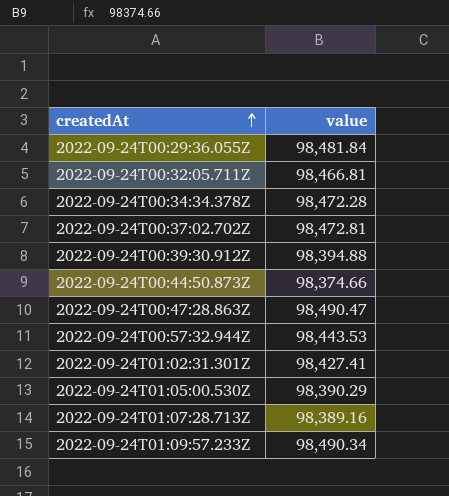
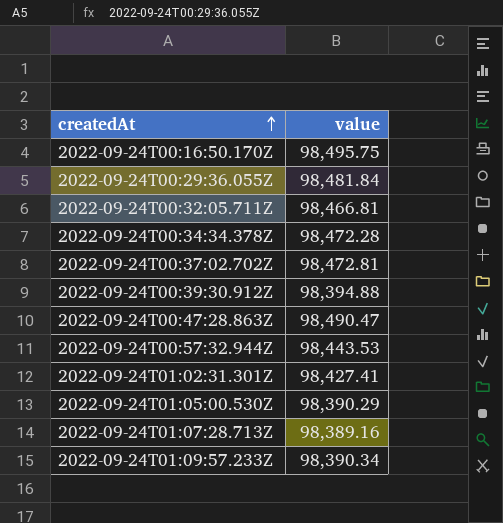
row 2022-09-24T00:44:50.873Z: 98,374.66 -> none
row 2022-09-24T00:16:50.170Z: none -> 98,495.75
2022-09-24T01:09:57.233Z | value: 98,490.34 -> 98,390.34

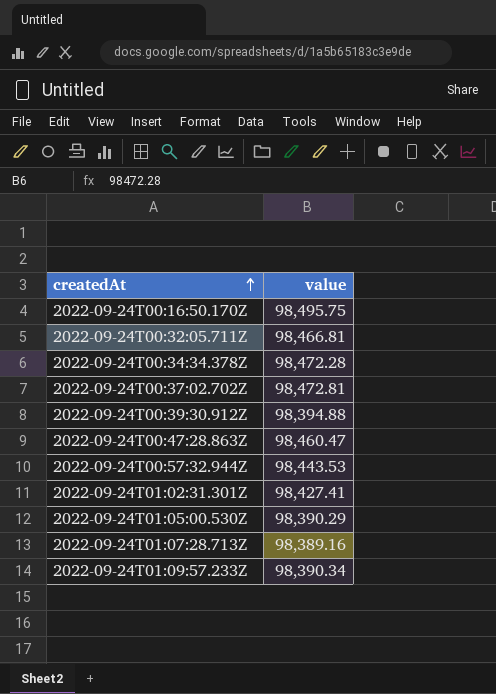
row 2022-09-24T00:29:36.055Z: 98,481.84 -> none
2022-09-24T00:47:28.863Z | value: 98,490.47 -> 98,460.47

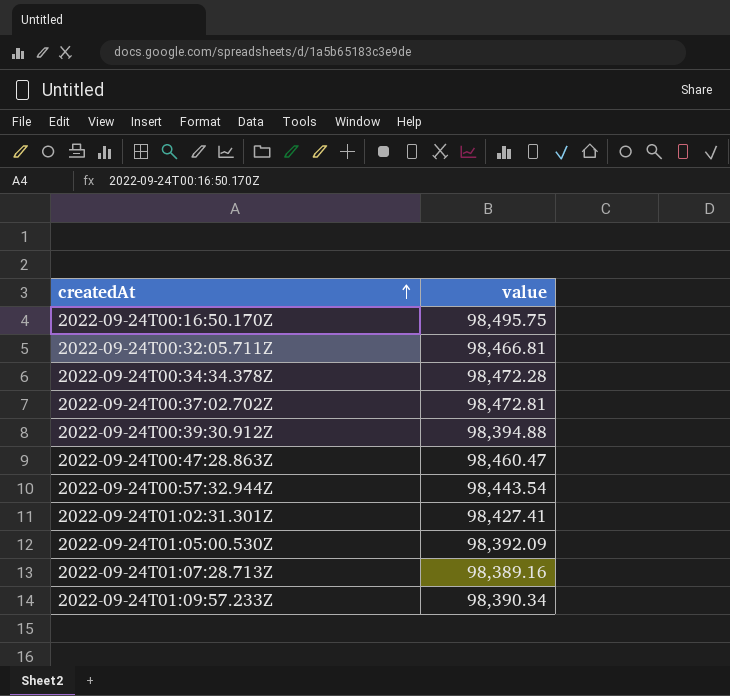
2022-09-24T00:57:32.944Z | value: 98,443.53 -> 98,443.54
2022-09-24T01:05:00.530Z | value: 98,390.29 -> 98,392.09

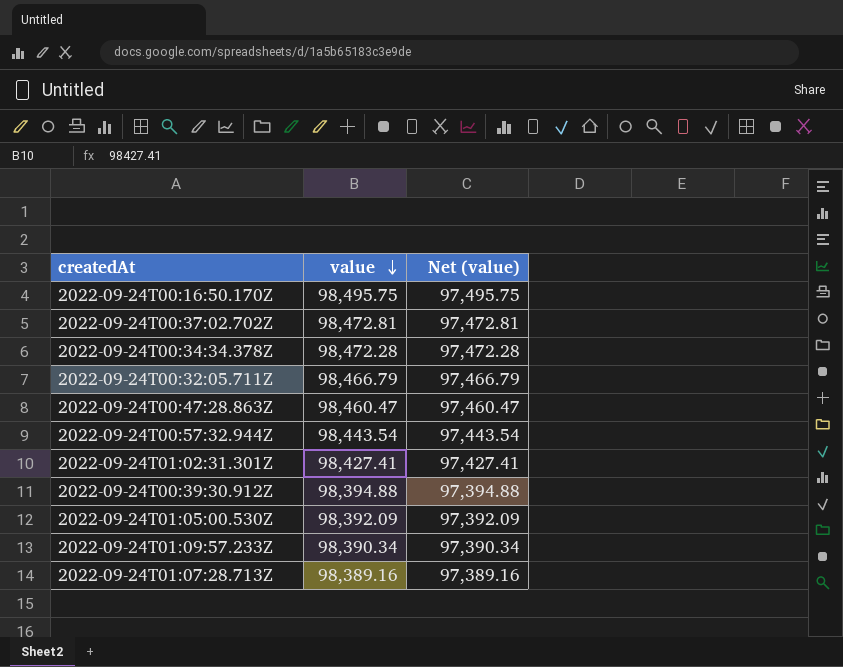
row order: createdAt ascending -> value descending
column Net (value) | formula: none -> [value] - 1000
2022-09-24T00:32:05.711Z | value: 98,466.81 -> 98,466.79

